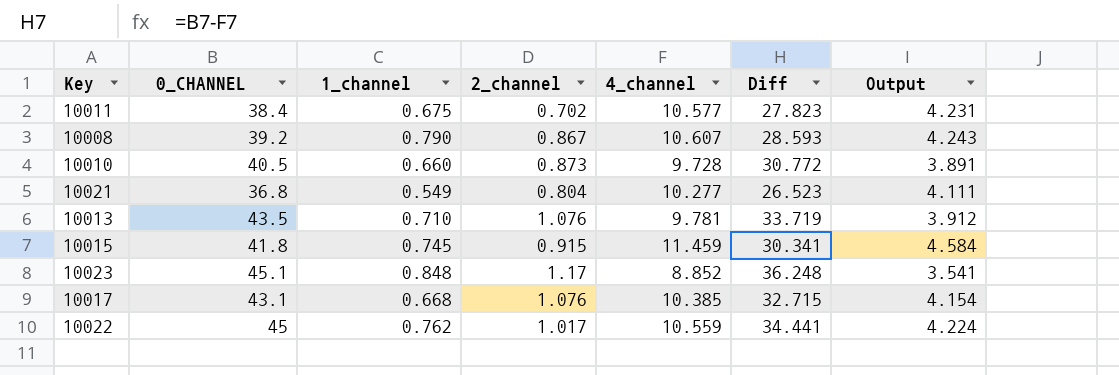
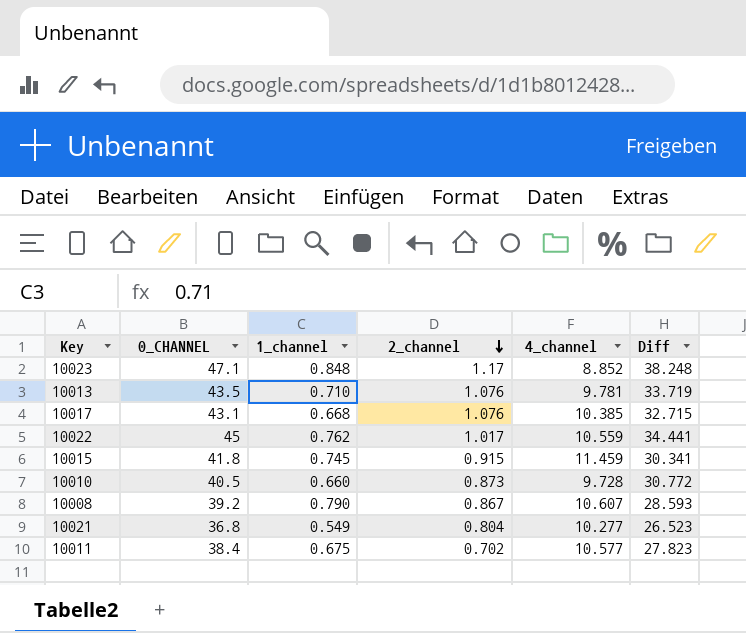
row order: none -> 2_channel descending
column Output | formula: [4_channel] * 0.4 -> none
10023 | 0_CHANNEL: 45.1 -> 47.1
10023 | Diff: 36.248 -> 38.248

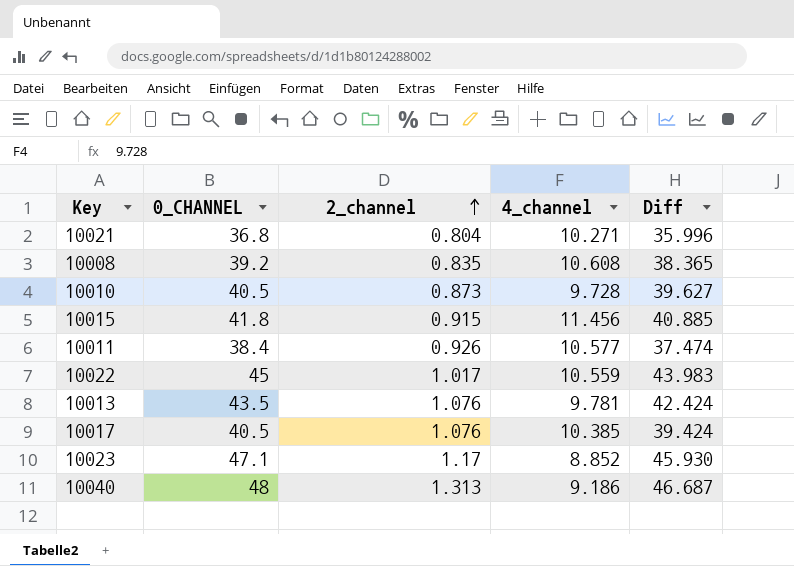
row order: 2_channel descending -> 2_channel ascending
column 1_channel | position: 3 -> none
column Diff | formula: [0_CHANNEL] - [4_channel] -> [0_CHANNEL] - [2_channel]
10021 | 4_channel: 10.277 -> 10.271
10008 | 2_channel: 0.867 -> 0.835
10008 | 4_channel: 10.607 -> 10.608
10015 | 4_channel: 11.459 -> 11.456
10011 | 2_channel: 0.702 -> 0.926
10017 | 0_CHANNEL: 43.1 -> 40.5
row 10040: none -> 48 | 1.313 | 9.186 | 46.687

